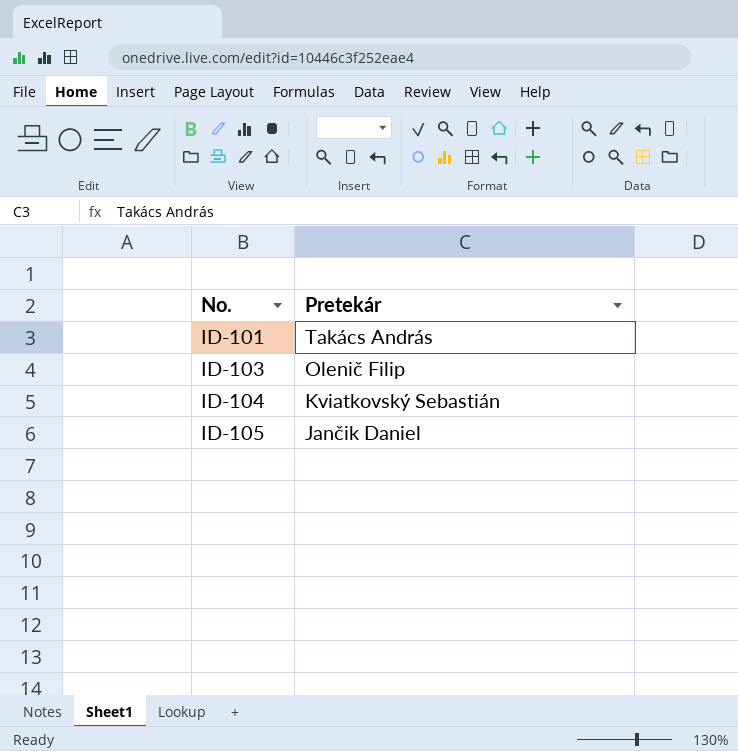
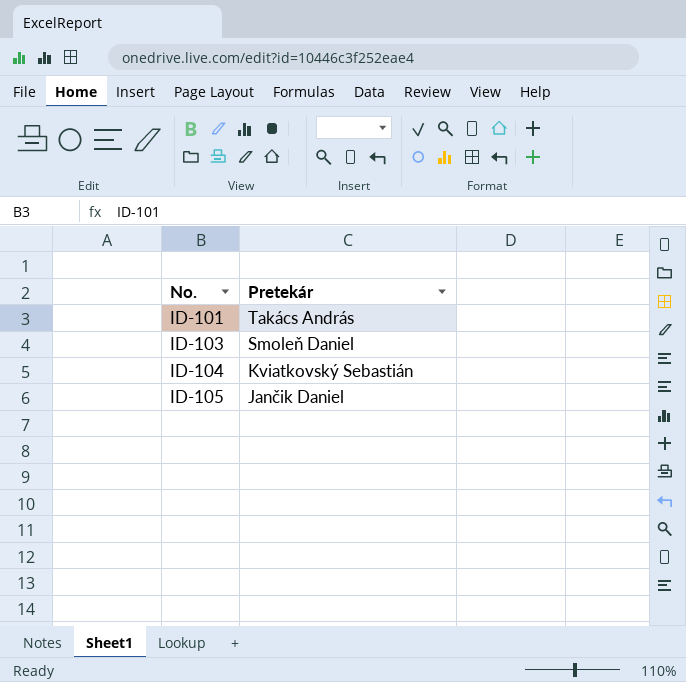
ID-103 | Pretekár: Olenič Filip -> Smoleň Daniel

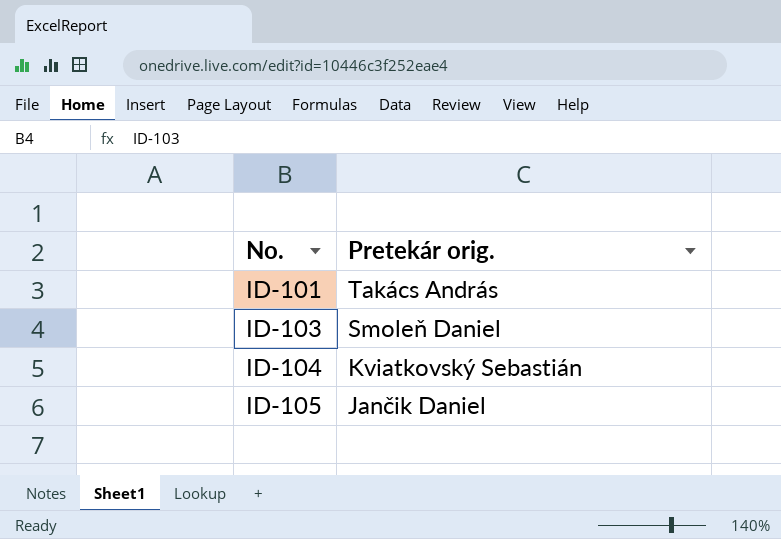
column name: Pretekár -> Pretekár orig.

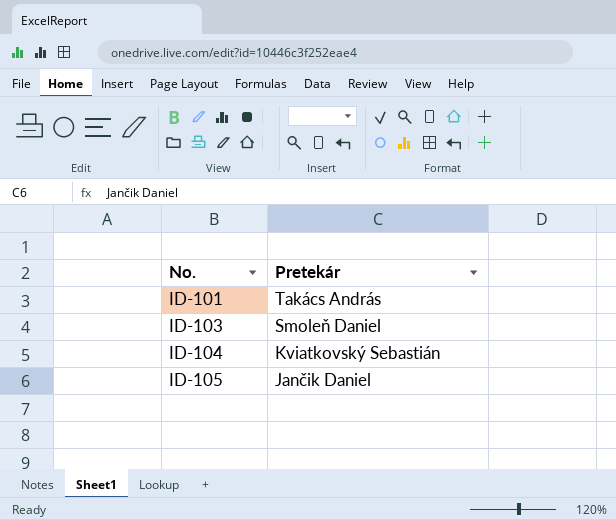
column name: Pretekár orig. -> Pretekár

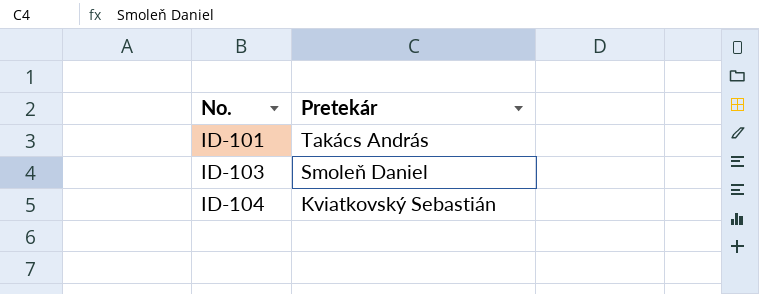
row ID-105: Jančik Daniel -> none

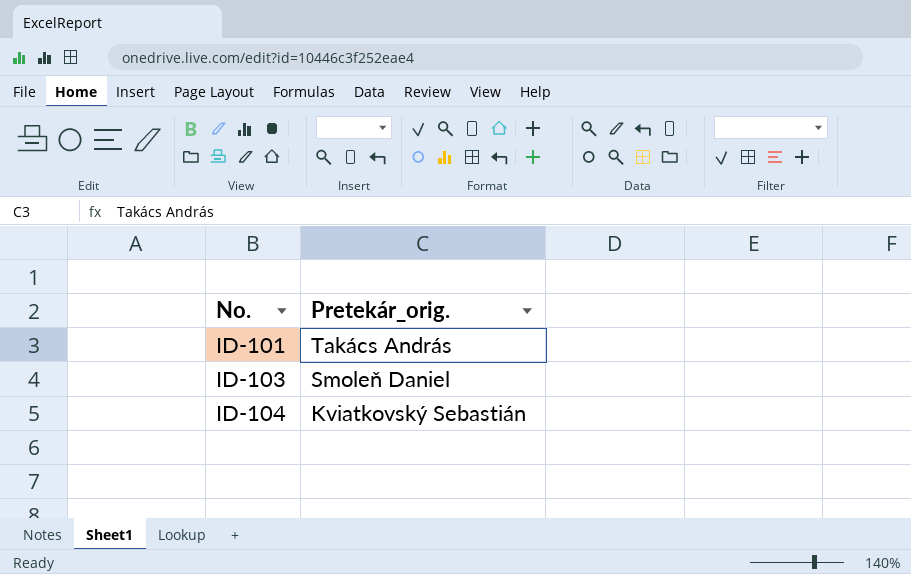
column name: Pretekár -> Pretekár_orig.

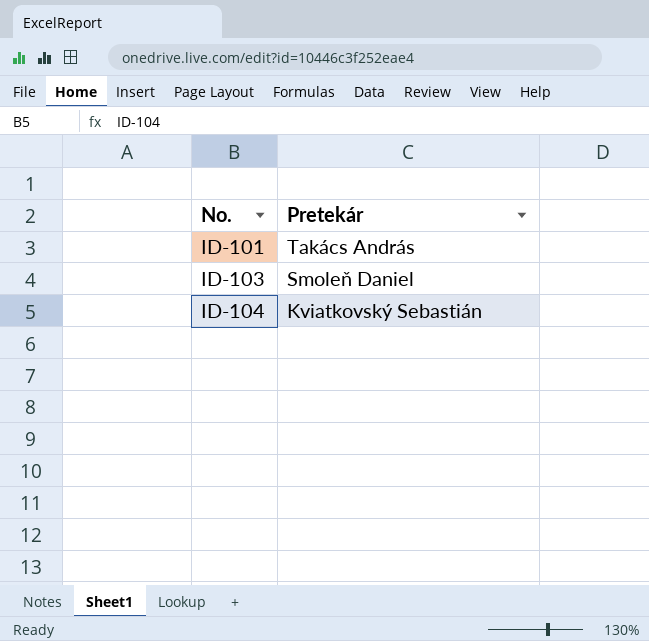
column name: Pretekár_orig. -> Pretekár

